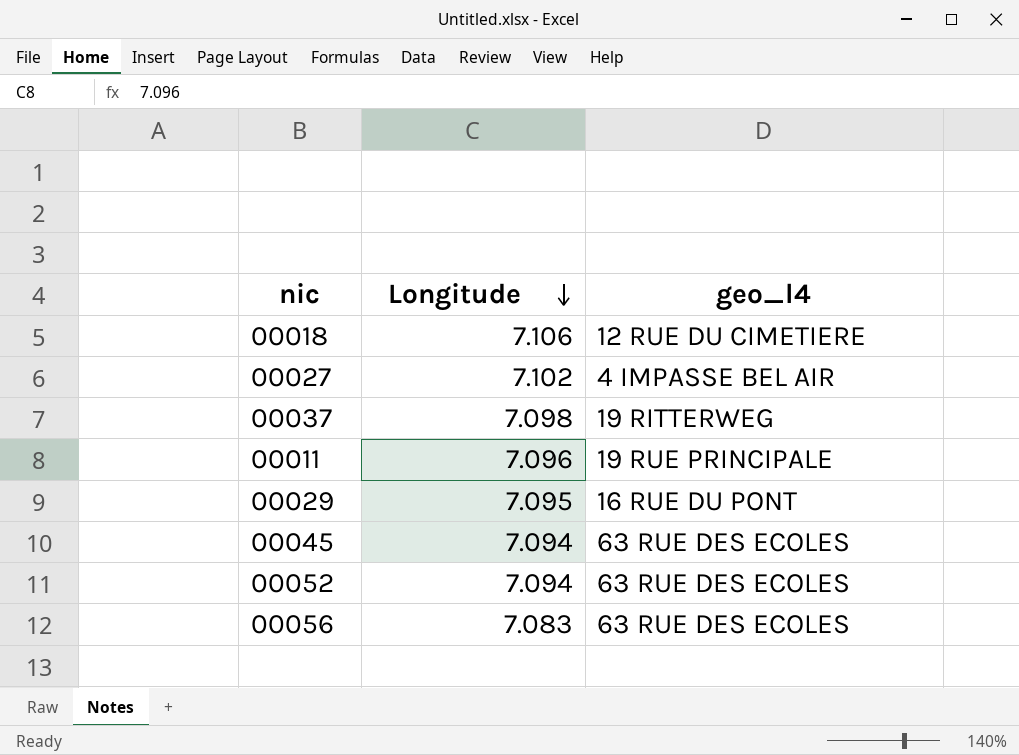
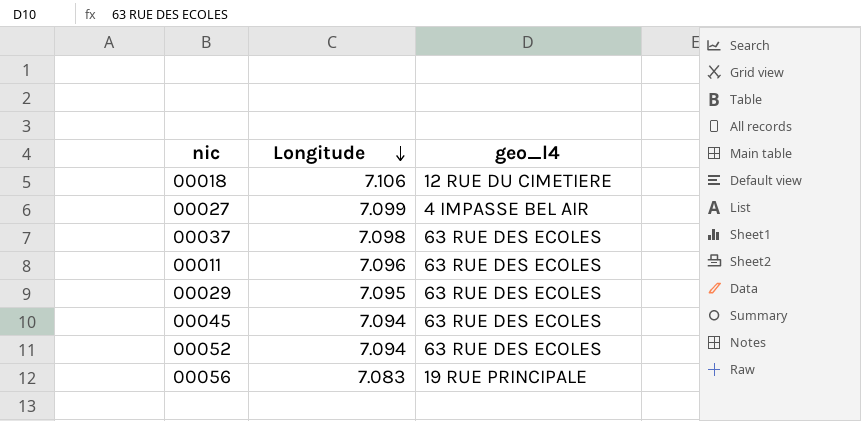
00027 | Longitude: 7.102 -> 7.099
00037 | geo_l4: 19 RITTERWEG -> 63 RUE DES ECOLES
00011 | geo_l4: 19 RUE PRINCIPALE -> 63 RUE DES ECOLES
00029 | geo_l4: 16 RUE DU PONT -> 63 RUE DES ECOLES
00056 | geo_l4: 63 RUE DES ECOLES -> 19 RUE PRINCIPALE

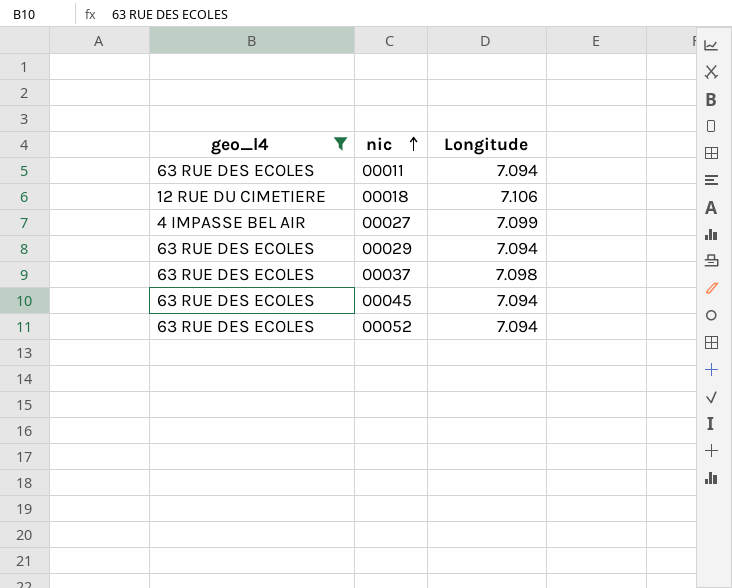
filter: none -> geo_l4 != 19 RUE PRINCIPALE
row order: Longitude descending -> nic ascending
column geo_l4 | position: 3 -> 1
00011 | Longitude: 7.096 -> 7.094
00029 | Longitude: 7.095 -> 7.094

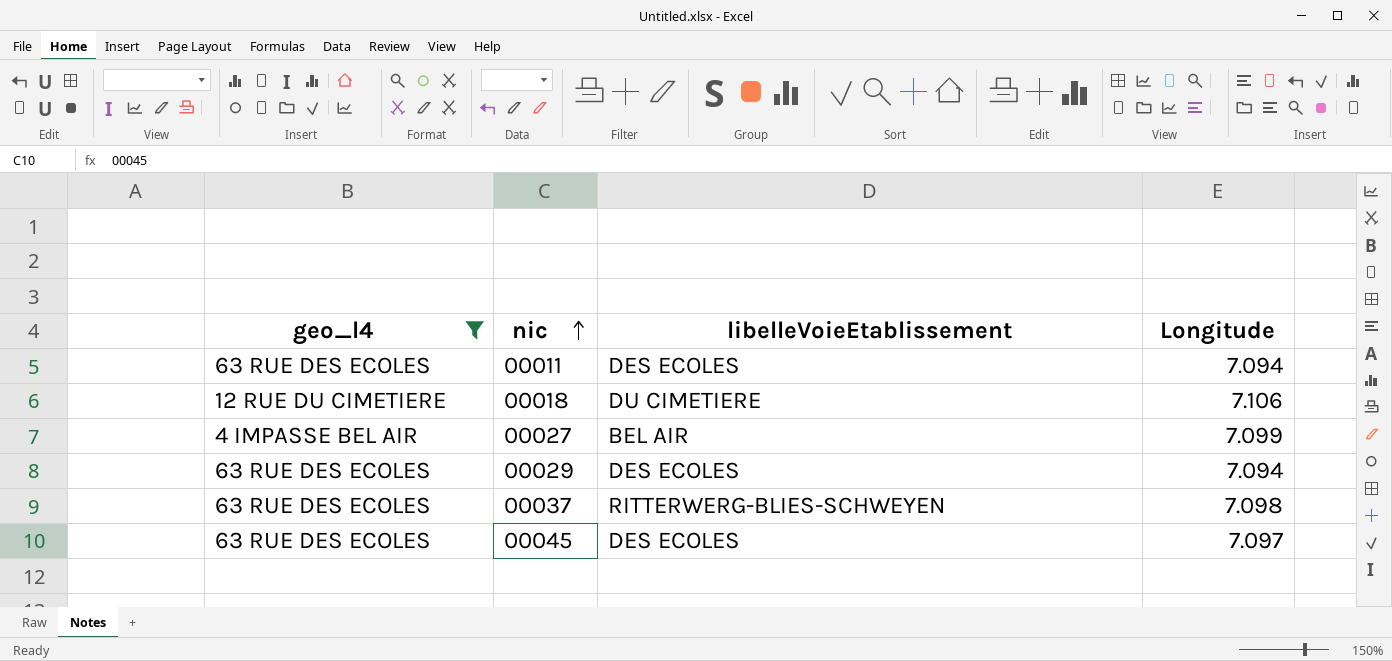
column libelleVoieEtablissement | position: none -> 3
row 00052: 63 RUE DES ECOLES | 7.094 -> none
00045 | Longitude: 7.094 -> 7.097

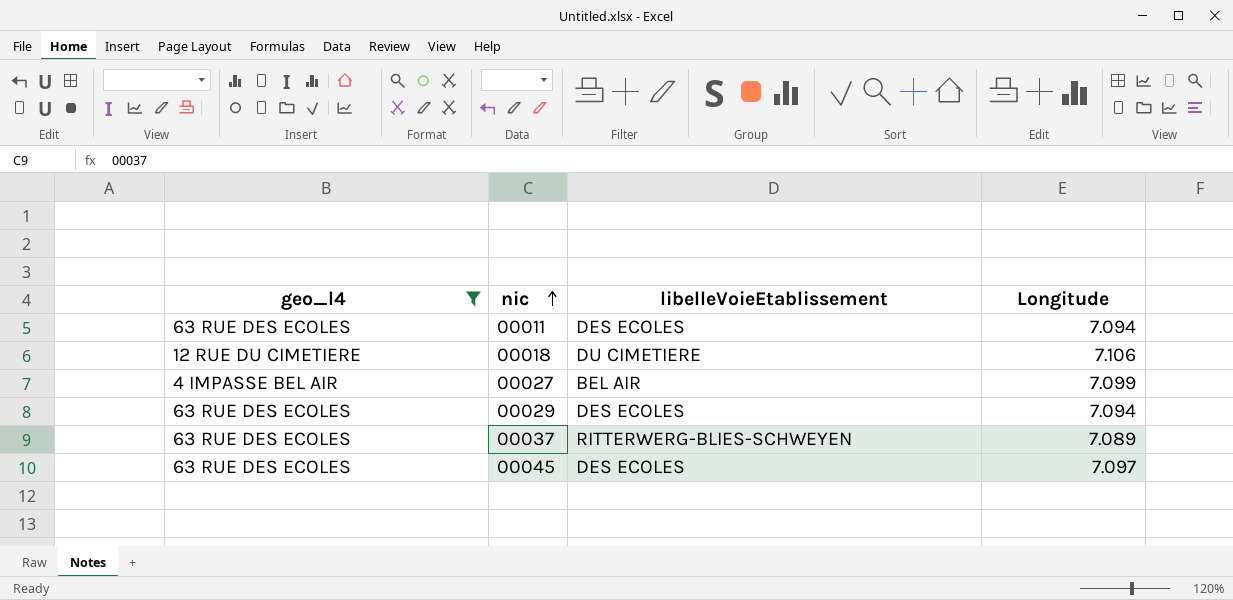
00037 | Longitude: 7.098 -> 7.089

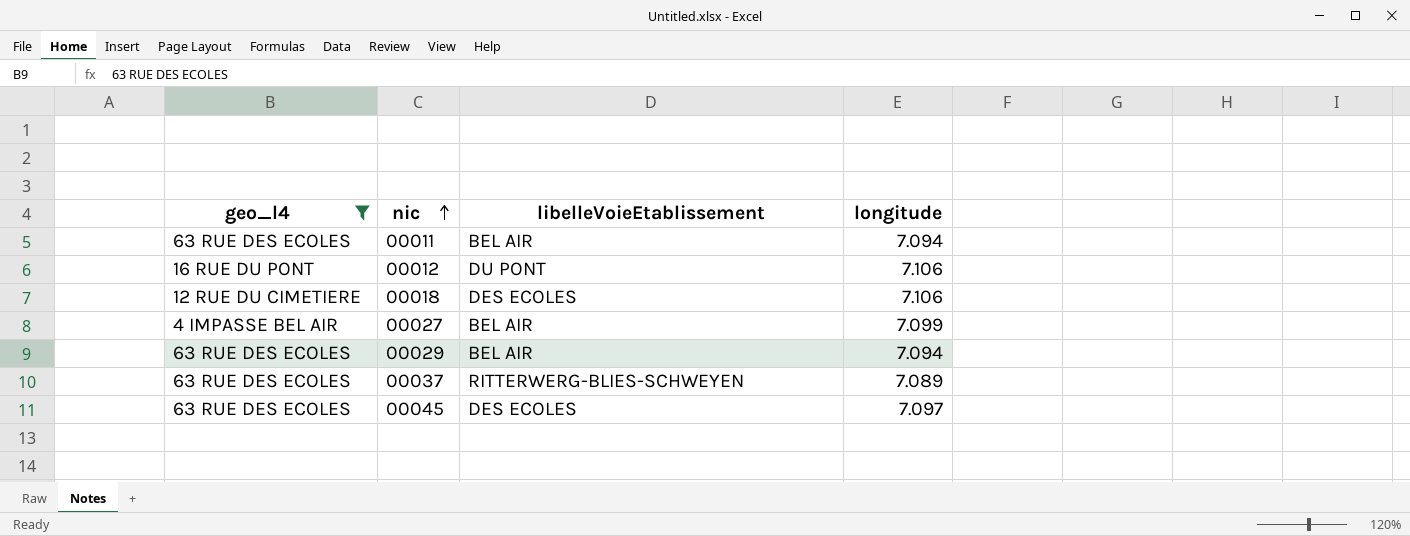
column name: Longitude -> longitude
00011 | libelleVoieEtablissement: DES ECOLES -> BEL AIR
row 00012: none -> 16 RUE DU PONT | DU PONT | 7.106
00018 | libelleVoieEtablissement: DU CIMETIERE -> DES ECOLES
00029 | libelleVoieEtablissement: DES ECOLES -> BEL AIR

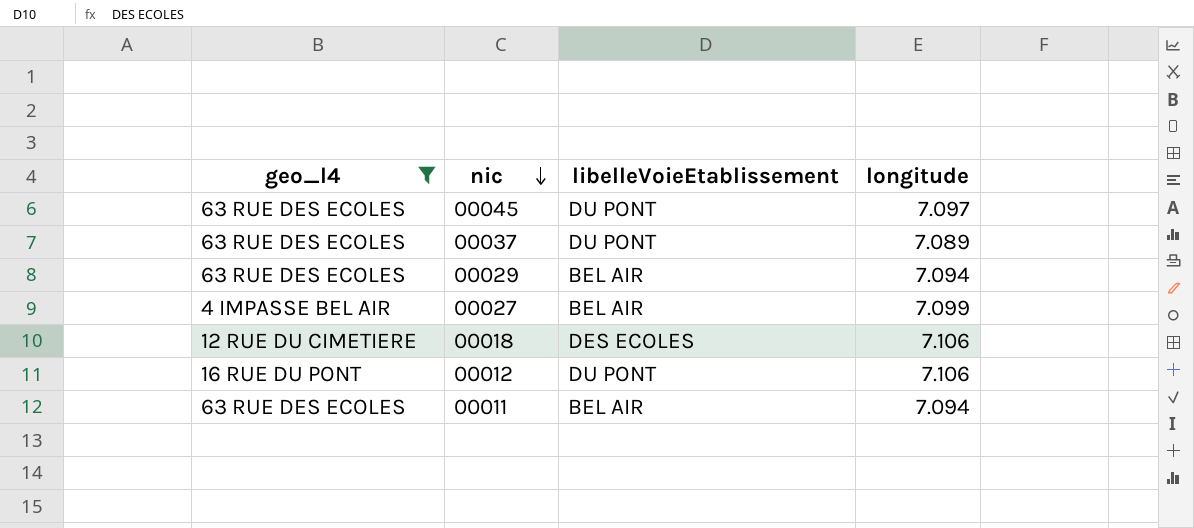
row order: nic ascending -> nic descending
00045 | libelleVoieEtablissement: DES ECOLES -> DU PONT
00037 | libelleVoieEtablissement: RITTERWERG-BLIES-SCHWEYEN -> DU PONT

